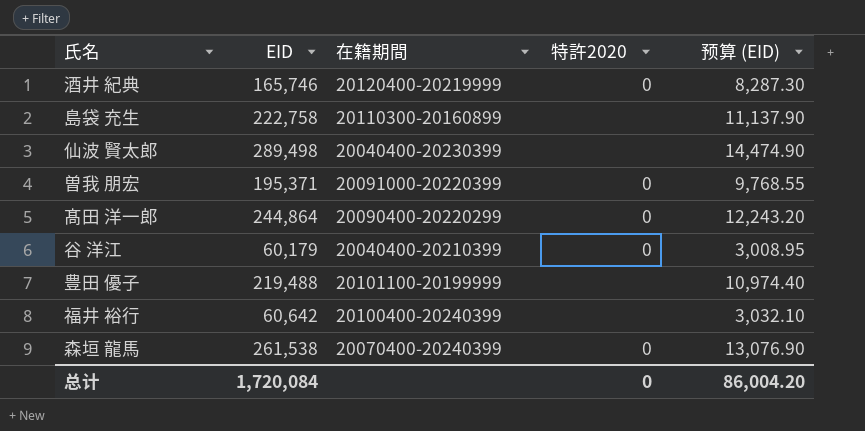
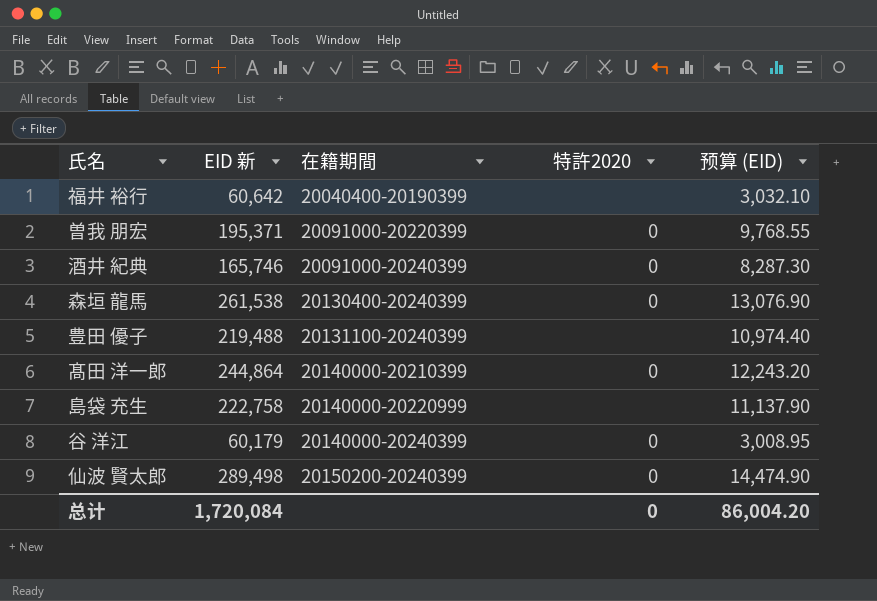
row order: none -> 在籍期間 ascending
column name: EID -> EID 新
福井 裕行 | 在籍期間: 20100400-20240399 -> 20040400-20190399
酒井 紀典 | 在籍期間: 20120400-20219999 -> 20091000-20240399
森垣 龍馬 | 在籍期間: 20070400-20240399 -> 20130400-20240399
豊田 優子 | 在籍期間: 20101100-20199999 -> 20131100-20240399
髙田 洋一郎 | 在籍期間: 20090400-20220299 -> 20140000-20210399
島袋 充生 | 在籍期間: 20110300-20160899 -> 20140000-20220999
谷 洋江 | 在籍期間: 20040400-20210399 -> 20140000-20240399
仙波 賢太郎 | 在籍期間: 20040400-20230399 -> 20150200-20240399
仙波 賢太郎 | 特許2020: none -> 0

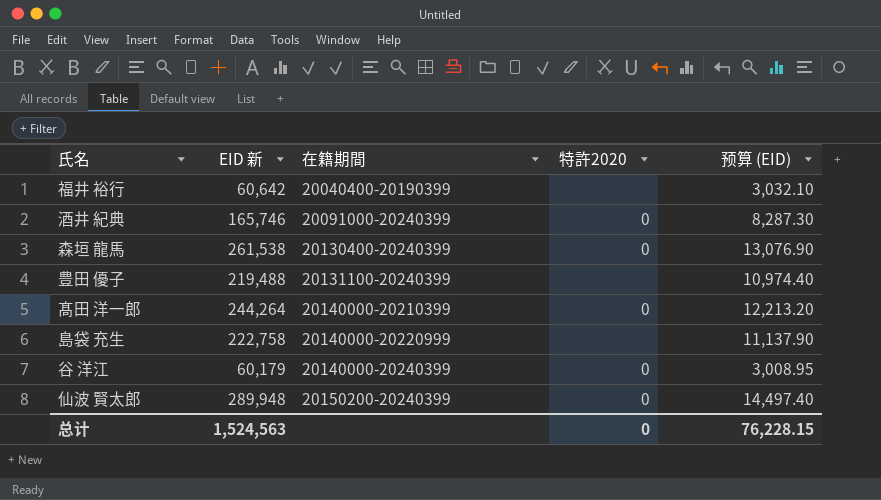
row 曽我 朋宏: 195,371 | 20091000-20220399 | 0 | 9,768.55 -> none
髙田 洋一郎 | EID 新: 244,864 -> 244,264
髙田 洋一郎 | 预算 (EID): 12,243.20 -> 12,213.20
仙波 賢太郎 | EID 新: 289,498 -> 289,948
仙波 賢太郎 | 预算 (EID): 14,474.90 -> 14,497.40
总计 | EID 新: 1,720,084 -> 1,524,563
总计 | 预算 (EID): 86,004.20 -> 76,228.15

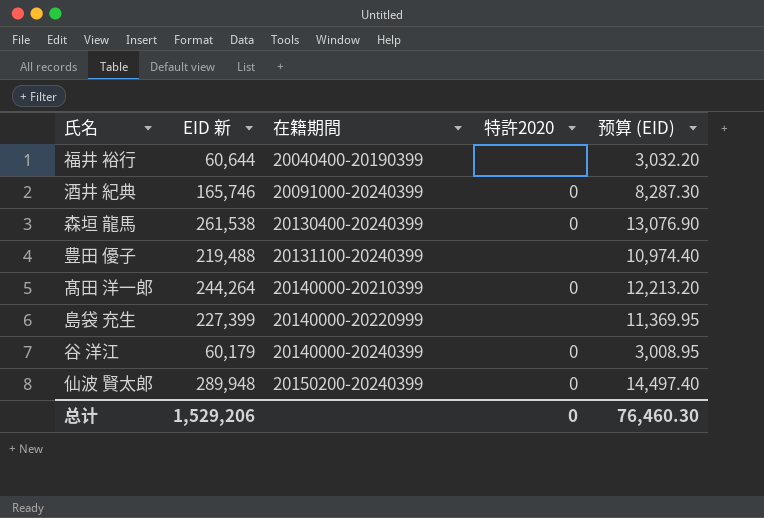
福井 裕行 | EID 新: 60,642 -> 60,644
福井 裕行 | 预算 (EID): 3,032.10 -> 3,032.20
島袋 充生 | EID 新: 222,758 -> 227,399
島袋 充生 | 预算 (EID): 11,137.90 -> 11,369.95
总计 | EID 新: 1,524,563 -> 1,529,206
总计 | 预算 (EID): 76,228.15 -> 76,460.30

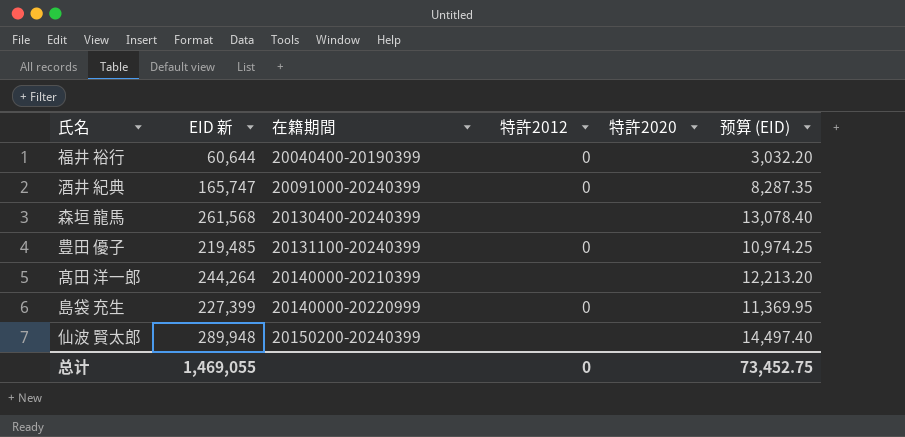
column 特許2012 | position: none -> 4
row 谷 洋江: 60,179 | 20140000-20240399 | 0 | 3,008.95 -> none
酒井 紀典 | EID 新: 165,746 -> 165,747
酒井 紀典 | 特許2020: 0 -> none
酒井 紀典 | 预算 (EID): 8,287.30 -> 8,287.35
森垣 龍馬 | EID 新: 261,538 -> 261,568
森垣 龍馬 | 特許2020: 0 -> none
森垣 龍馬 | 预算 (EID): 13,076.90 -> 13,078.40
豊田 優子 | EID 新: 219,488 -> 219,485
豊田 優子 | 预算 (EID): 10,974.40 -> 10,974.25
髙田 洋一郎 | 特許2020: 0 -> none
仙波 賢太郎 | 特許2020: 0 -> none
总计 | EID 新: 1,529,206 -> 1,469,055
总计 | 特許2020: 0 -> none
总计 | 预算 (EID): 76,460.30 -> 73,452.75

